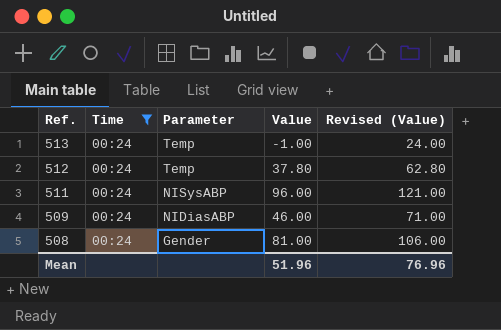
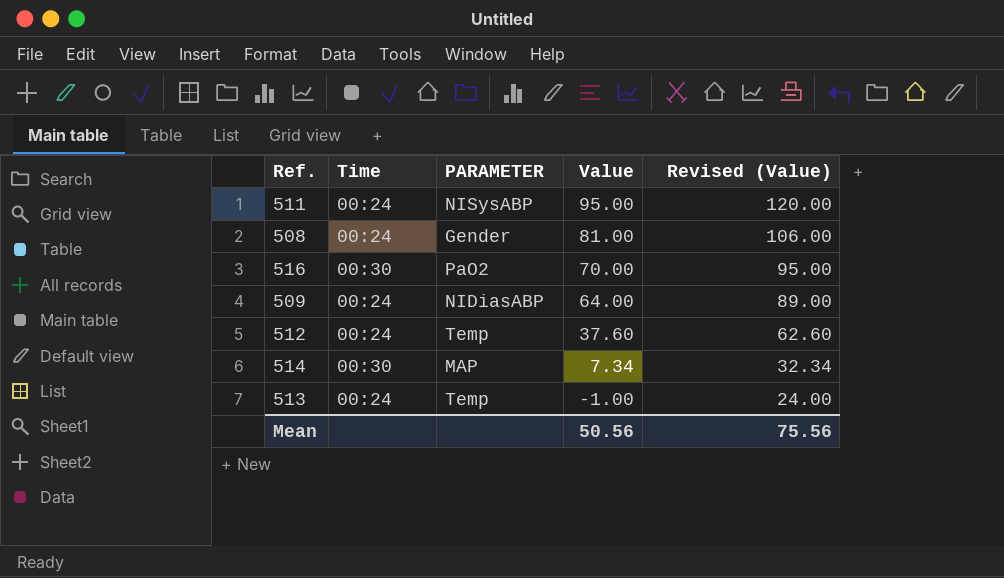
filter: Time = 00:24 -> none
row order: Ref. descending -> Value descending
column name: Parameter -> PARAMETER
511 | Value: 96.00 -> 95.00
511 | Revised (Value): 121.00 -> 120.00
509 | Value: 46.00 -> 64.00
509 | Revised (Value): 71.00 -> 89.00
512 | Value: 37.80 -> 37.60
512 | Revised (Value): 62.80 -> 62.60
Mean | Value: 51.96 -> 50.56
Mean | Revised (Value): 76.96 -> 75.56

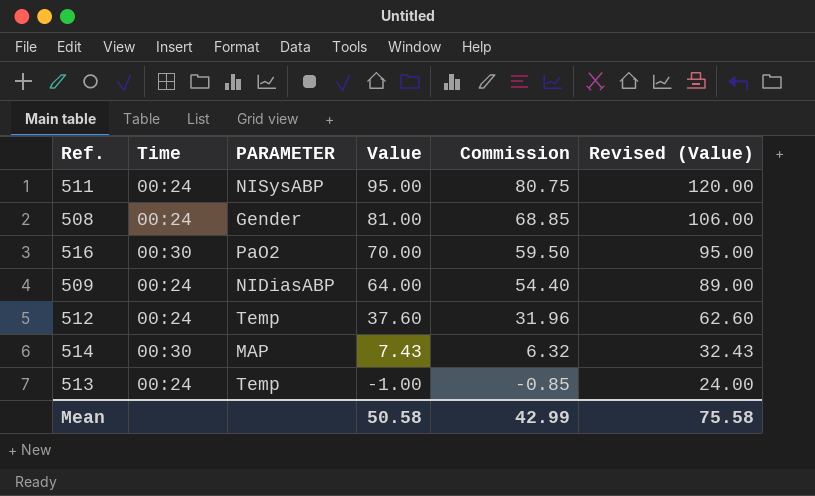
column Commission | formula: none -> [Value] * 0.85
514 | Value: 7.34 -> 7.43
514 | Revised (Value): 32.34 -> 32.43
Mean | Value: 50.56 -> 50.58
Mean | Revised (Value): 75.56 -> 75.58

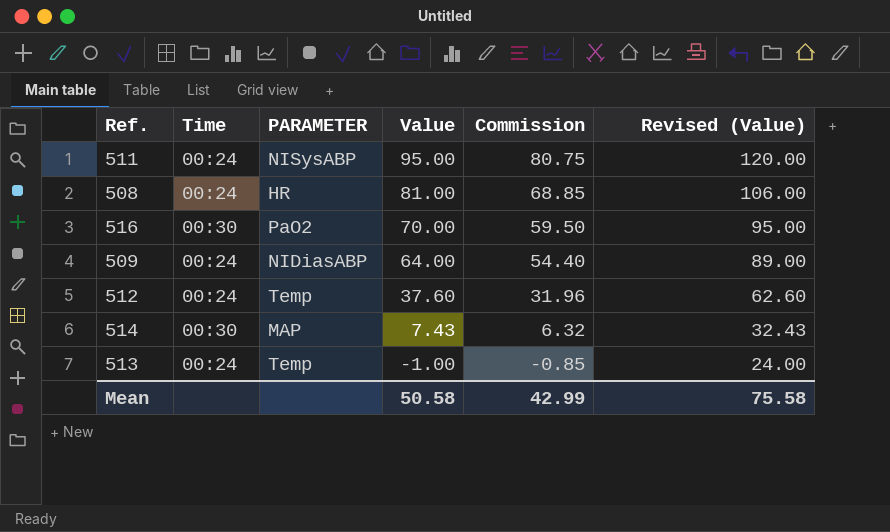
508 | PARAMETER: Gender -> HR

